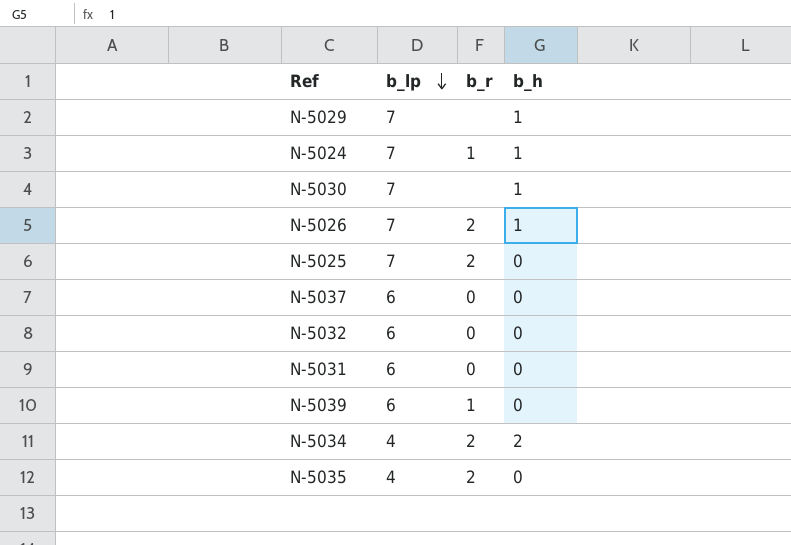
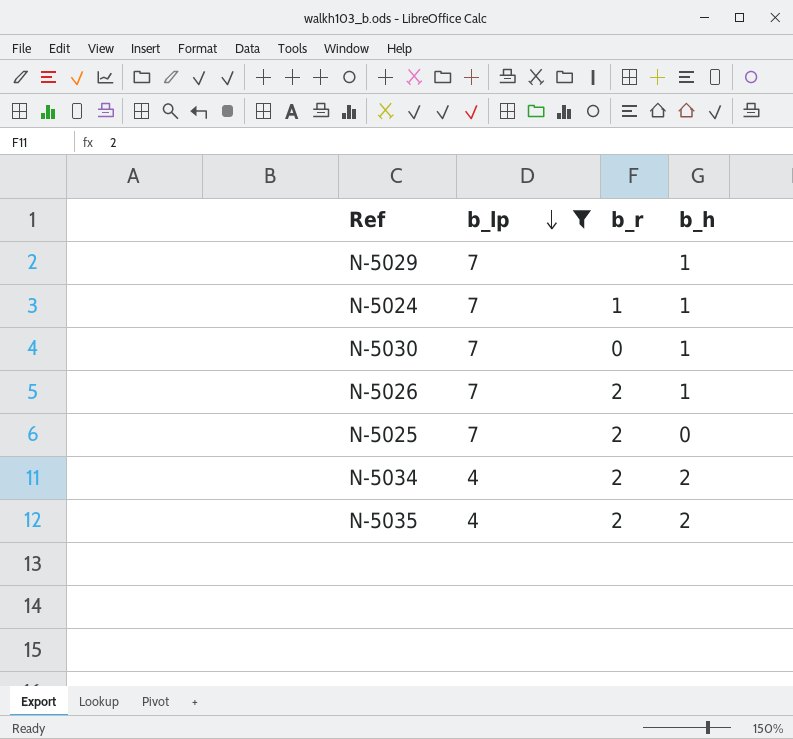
filter: none -> b_lp != 6
N-5030 | b_r: none -> 0
N-5035 | b_h: 0 -> 2

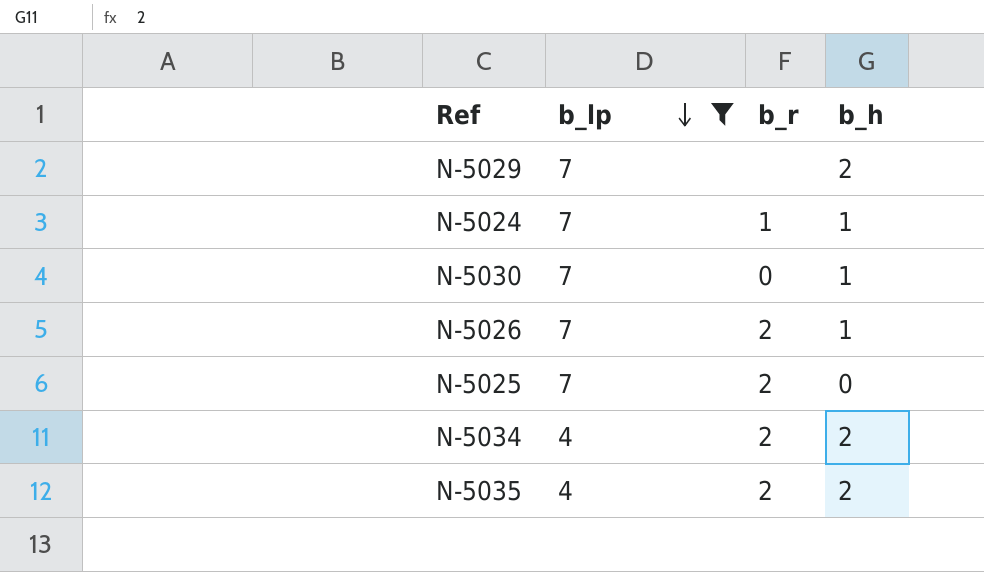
N-5029 | b_h: 1 -> 2

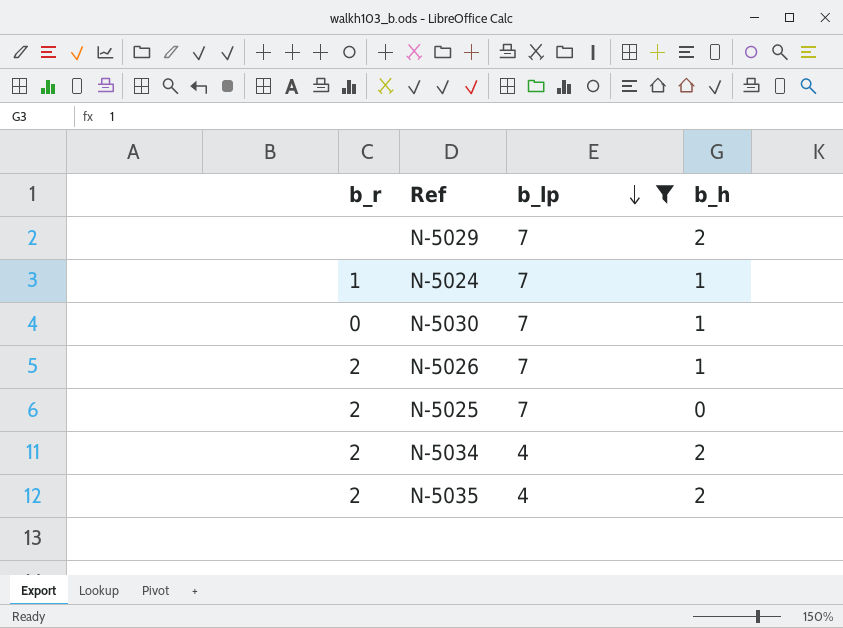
column b_r | position: 3 -> 1

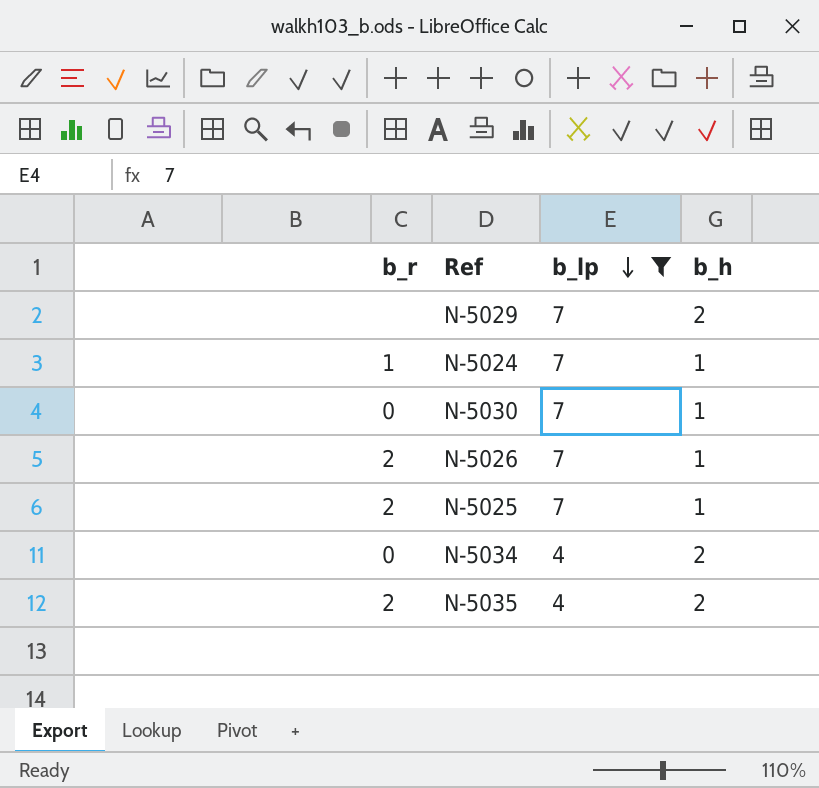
N-5025 | b_h: 0 -> 1
N-5034 | b_r: 2 -> 0

